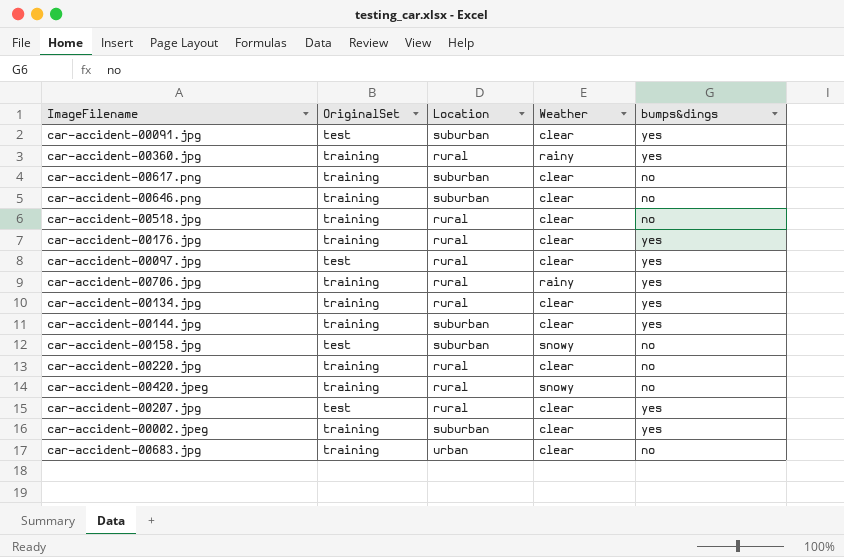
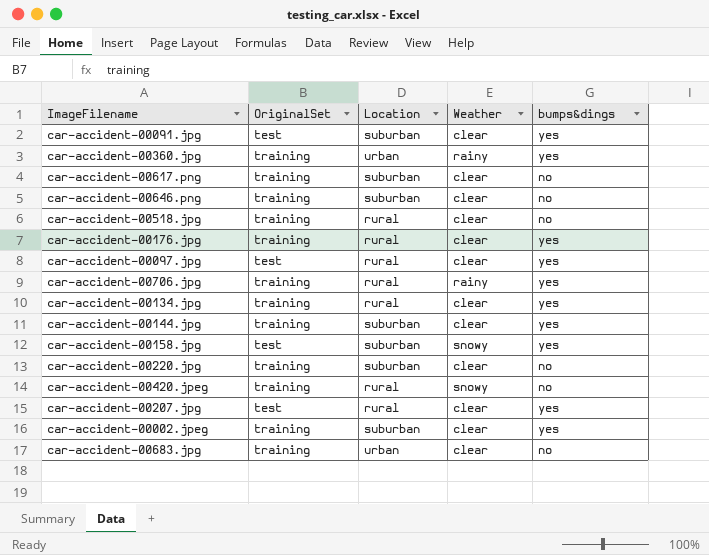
car-accident-00360.jpg | Location: rural -> urban
car-accident-00158.jpg | bumps&dings: no -> yes
car-accident-00220.jpg | Location: rural -> suburban

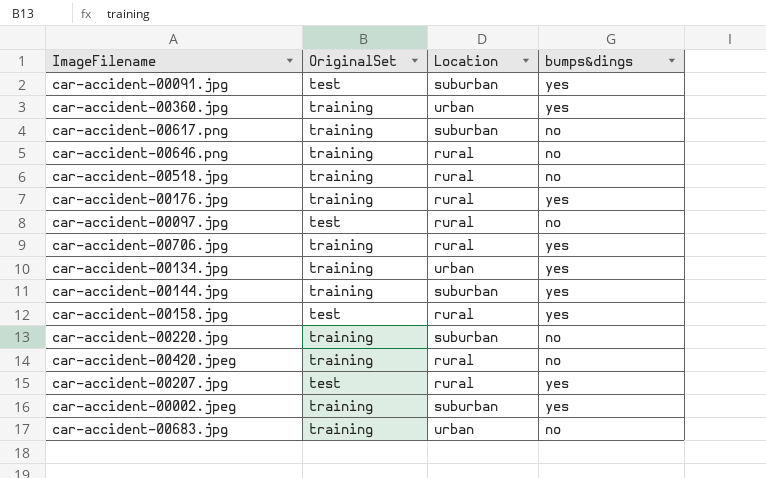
column Weather | position: 4 -> none
car-accident-00646.png | Location: suburban -> rural
car-accident-00097.jpg | bumps&dings: yes -> no
car-accident-00134.jpg | Location: rural -> urban
car-accident-00158.jpg | Location: suburban -> rural

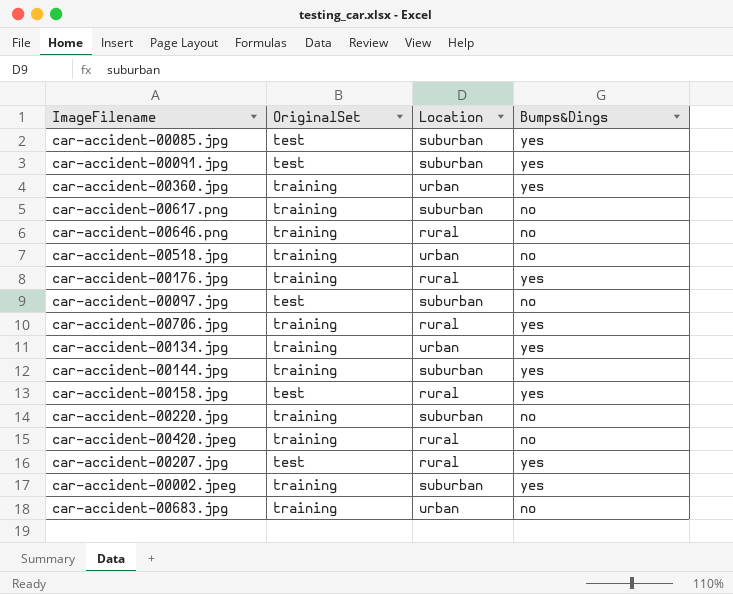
column name: bumps&dings -> Bumps&Dings
row car-accident-00085.jpg: none -> test | suburban | yes
car-accident-00518.jpg | Location: rural -> urban
car-accident-00097.jpg | Location: rural -> suburban

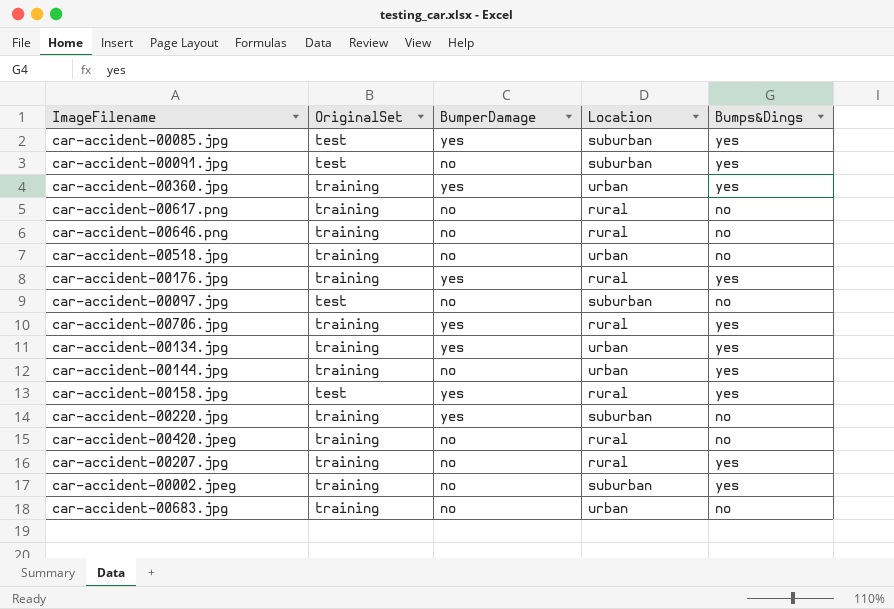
column BumperDamage | position: none -> 3
car-accident-00617.png | Location: suburban -> rural
car-accident-00144.jpg | Location: suburban -> urban
car-accident-00207.jpg | OriginalSet: test -> training

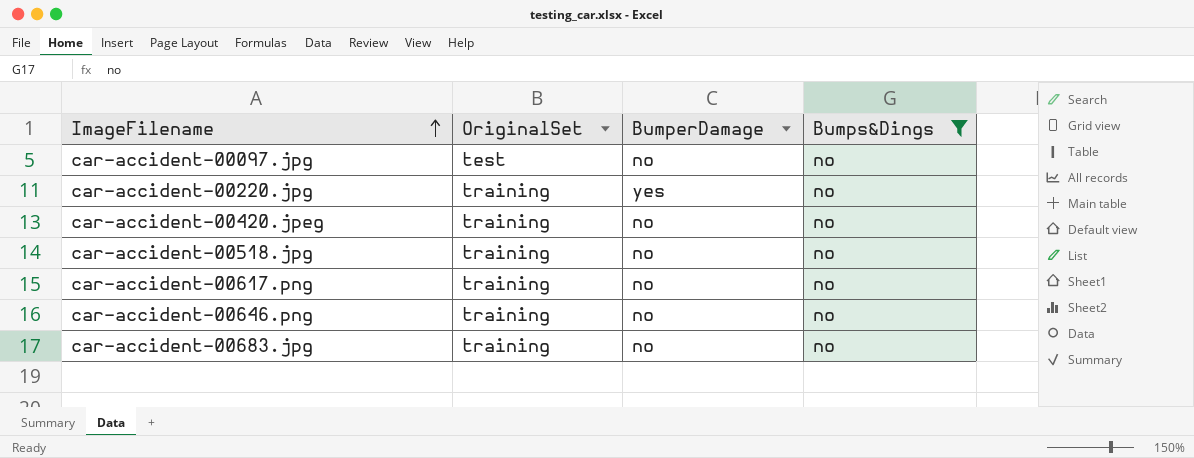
filter: none -> Bumps&Dings = no
row order: none -> ImageFilename ascending
column Location | position: 4 -> none

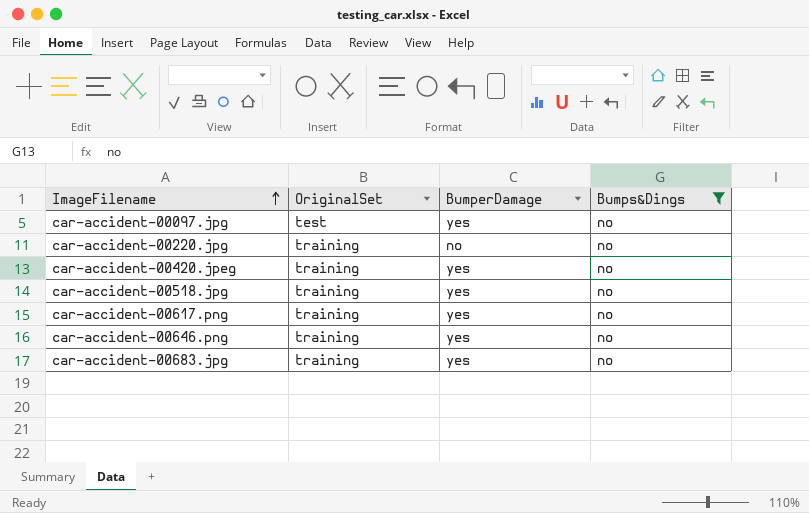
car-accident-00097.jpg | BumperDamage: no -> yes
car-accident-00220.jpg | BumperDamage: yes -> no
car-accident-00420.jpeg | BumperDamage: no -> yes
car-accident-00518.jpg | BumperDamage: no -> yes
car-accident-00617.png | BumperDamage: no -> yes
car-accident-00646.png | BumperDamage: no -> yes
car-accident-00683.jpg | BumperDamage: no -> yes

